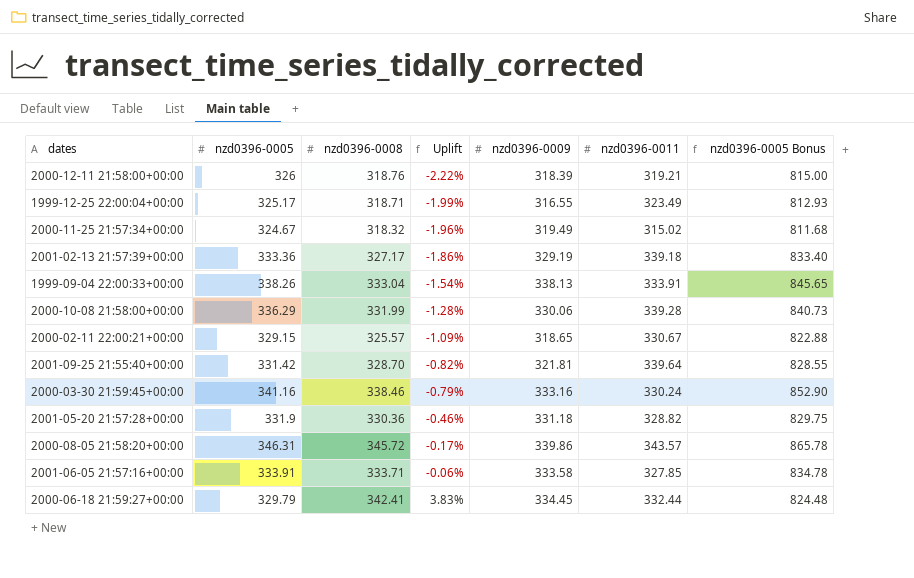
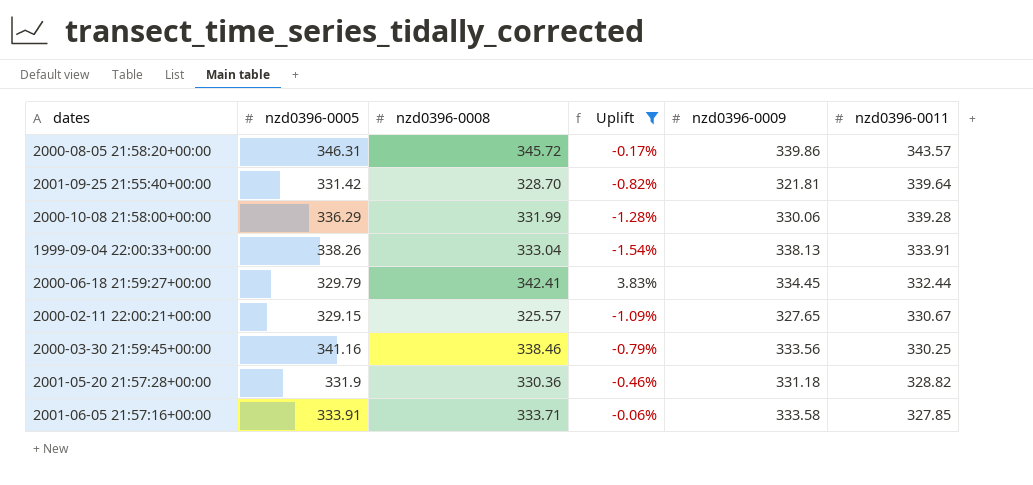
filter: none -> Uplift >= -1.54%
row order: Uplift ascending -> nzd0396-0011 descending
column nzd0396-0005 Bonus | formula: [nzd0396-0005] * 2.5 -> none
2000-02-11 22:00:21+00:00 | nzd0396-0009: 318.65 -> 327.65
2000-03-30 21:59:45+00:00 | nzd0396-0009: 333.16 -> 333.56
2000-03-30 21:59:45+00:00 | nzd0396-0011: 330.24 -> 330.25

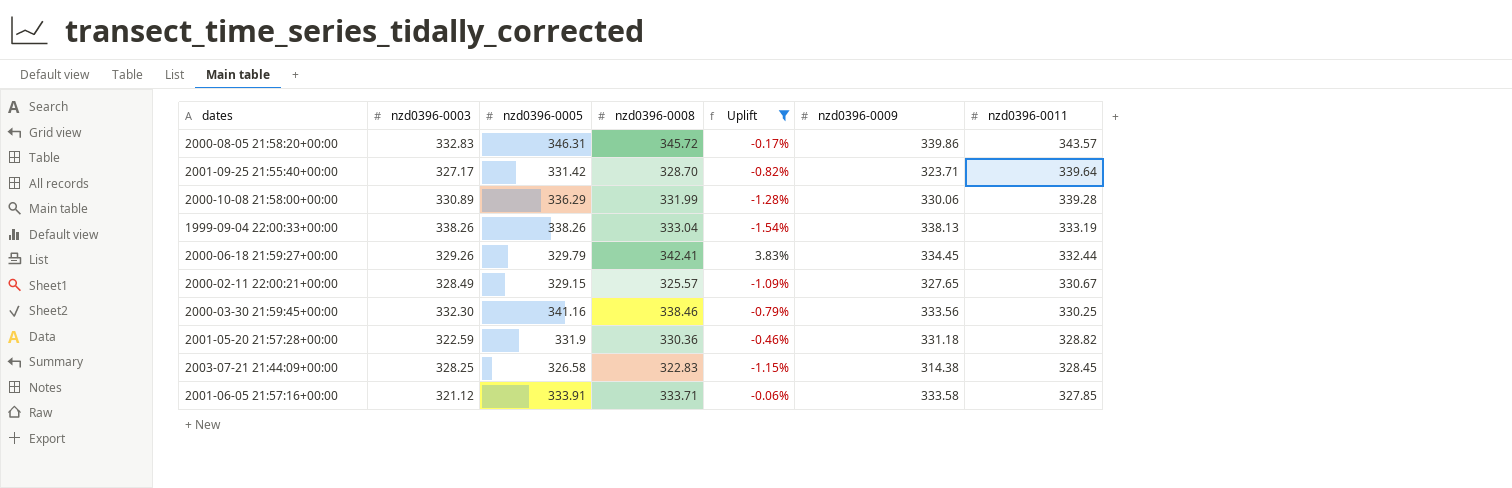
column nzd0396-0003 | position: none -> 2
2001-09-25 21:55:40+00:00 | nzd0396-0009: 321.81 -> 323.71
1999-09-04 22:00:33+00:00 | nzd0396-0011: 333.91 -> 333.19
row 2003-07-21 21:44:09+00:00: none -> 328.25 | 326.58 | 322.83 | -1.15% | 314.38 | 328.45

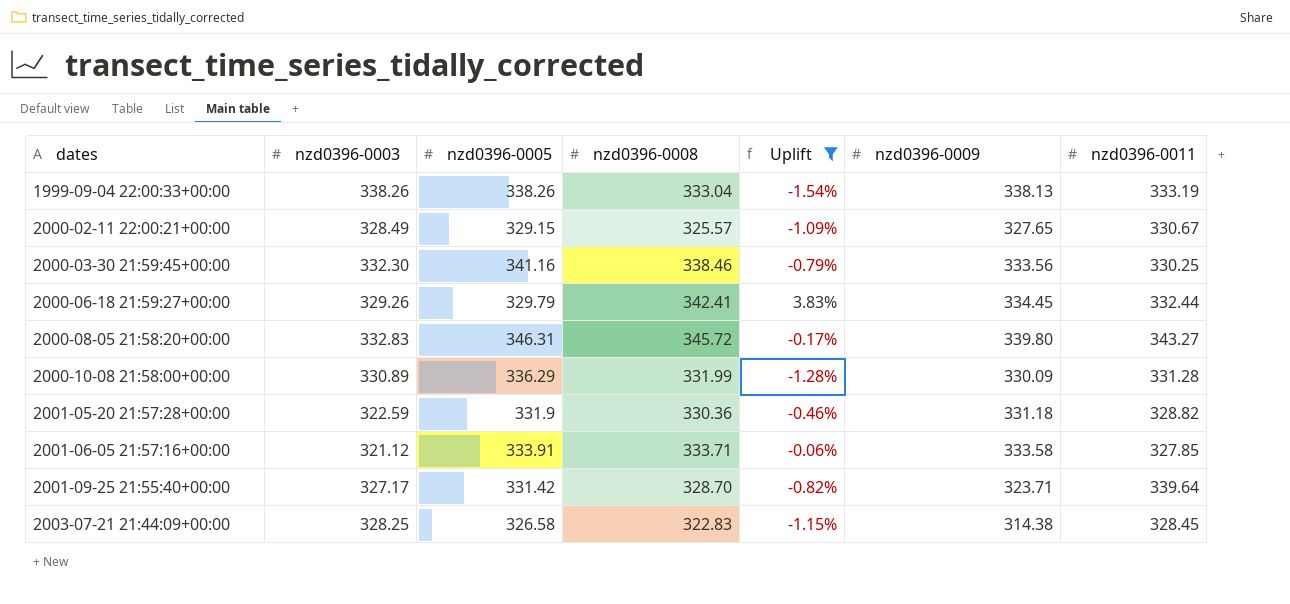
row order: nzd0396-0011 descending -> dates ascending
2000-08-05 21:58:20+00:00 | nzd0396-0009: 339.86 -> 339.80
2000-08-05 21:58:20+00:00 | nzd0396-0011: 343.57 -> 343.27
2000-10-08 21:58:00+00:00 | nzd0396-0009: 330.06 -> 330.09
2000-10-08 21:58:00+00:00 | nzd0396-0011: 339.28 -> 331.28

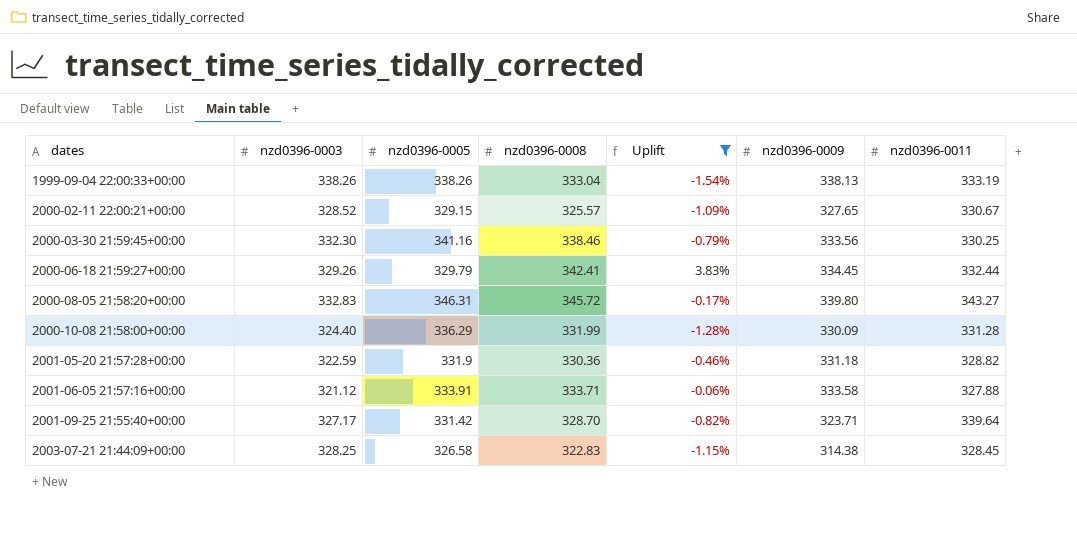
2000-02-11 22:00:21+00:00 | nzd0396-0003: 328.49 -> 328.52
2000-10-08 21:58:00+00:00 | nzd0396-0003: 330.89 -> 324.40
2001-06-05 21:57:16+00:00 | nzd0396-0011: 327.85 -> 327.88

